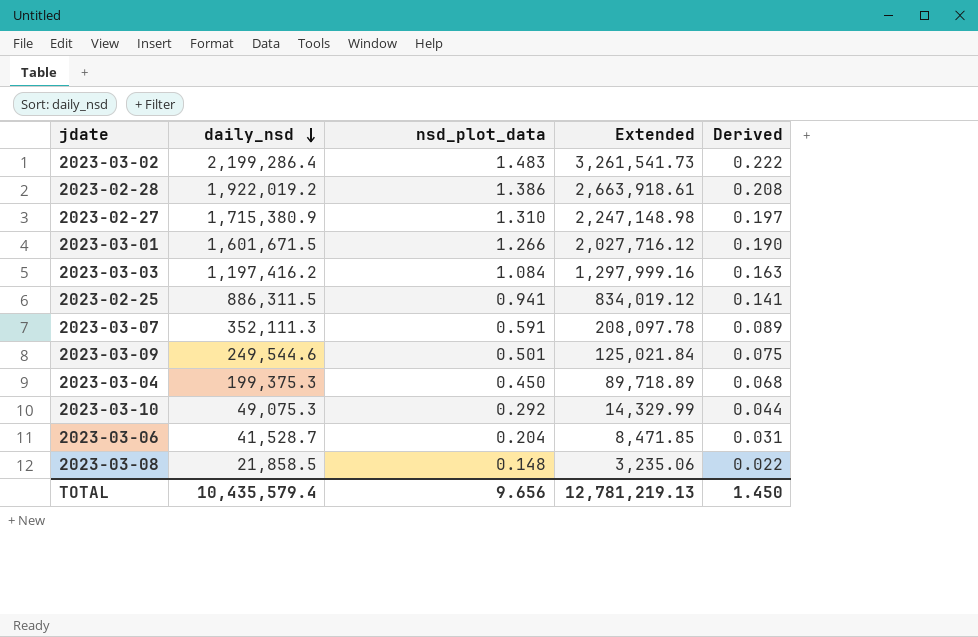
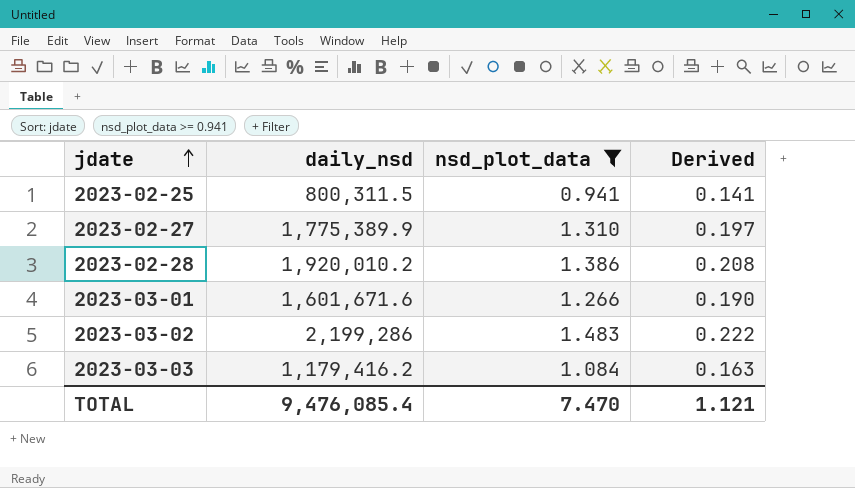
filter: none -> nsd_plot_data >= 0.941
row order: daily_nsd descending -> jdate ascending
column Extended | formula: [daily_nsd] * [nsd_plot_data] -> none
2023-02-25 | daily_nsd: 886,311.5 -> 800,311.5
2023-02-27 | daily_nsd: 1,715,380.9 -> 1,775,389.9
2023-02-28 | daily_nsd: 1,922,019.2 -> 1,920,010.2
2023-03-01 | daily_nsd: 1,601,671.5 -> 1,601,671.6
2023-03-02 | daily_nsd: 2,199,286.4 -> 2,199,286
2023-03-03 | daily_nsd: 1,197,416.2 -> 1,179,416.2
TOTAL | daily_nsd: 10,435,579.4 -> 9,476,085.4
TOTAL | nsd_plot_data: 9.656 -> 7.470
TOTAL | Derived: 1.450 -> 1.121

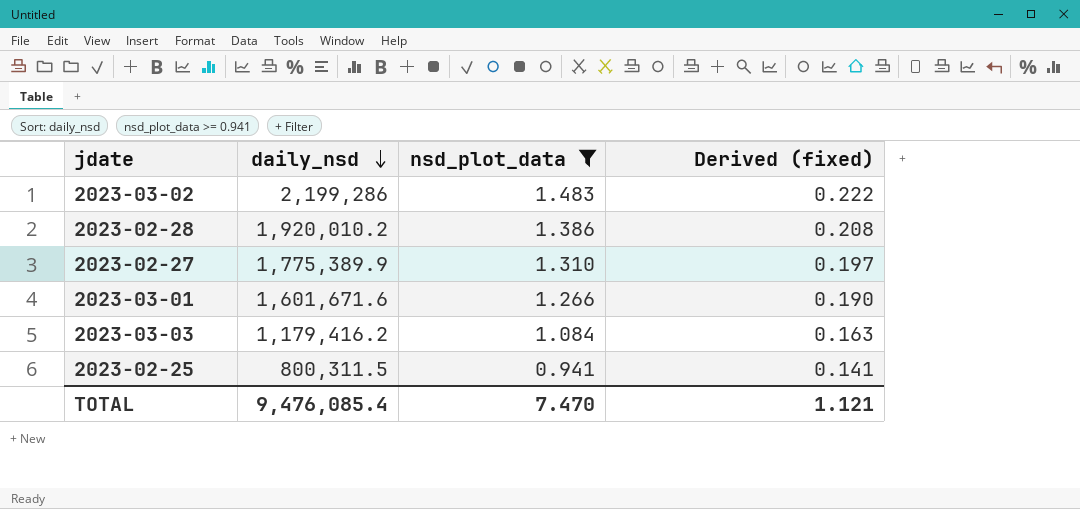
row order: jdate ascending -> daily_nsd descending
column name: Derived -> Derived (fixed)

